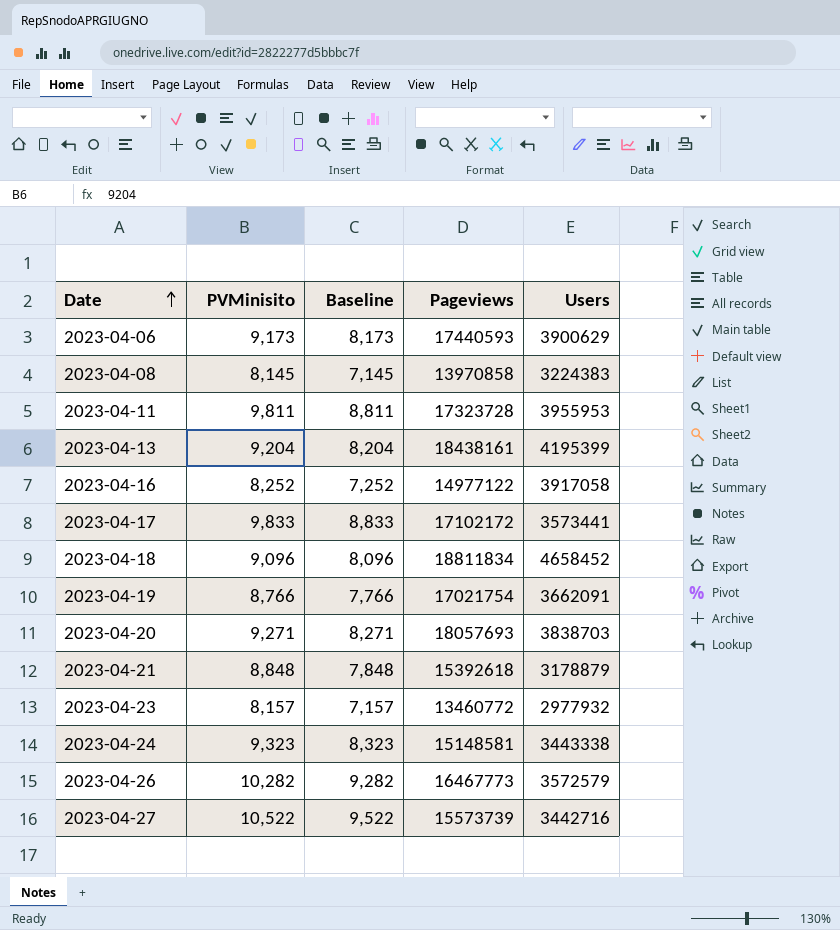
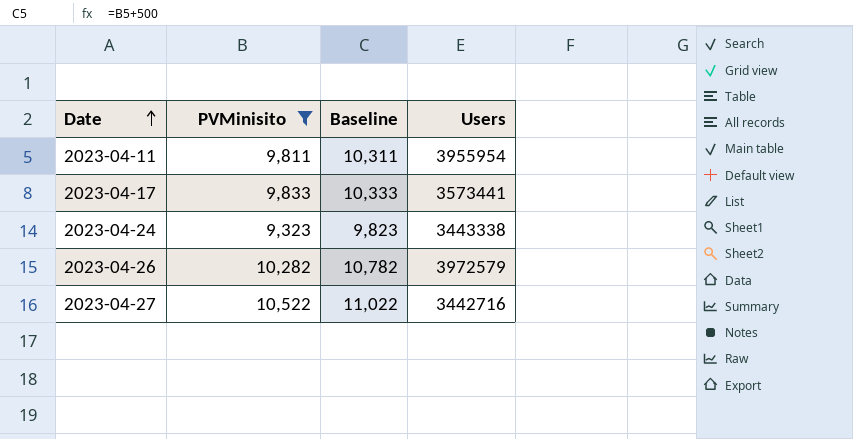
filter: none -> PVMinisito >= 9,323
column Pageviews | position: 4 -> none
column Baseline | formula: [PVMinisito] - 1000 -> [PVMinisito] + 500
2023-04-11 | Users: 3955953 -> 3955954
2023-04-26 | Users: 3572579 -> 3972579

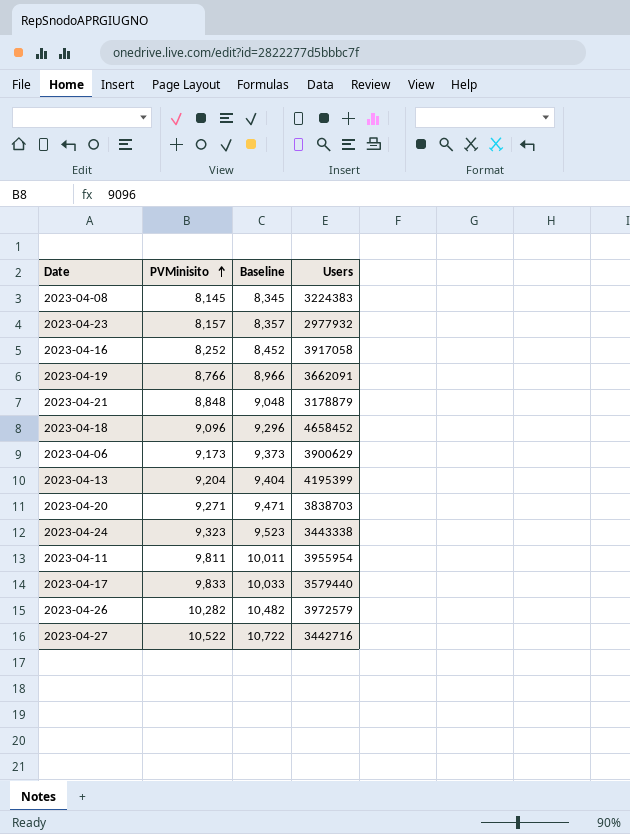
filter: PVMinisito >= 9,323 -> none
row order: Date ascending -> PVMinisito ascending
column Baseline | formula: [PVMinisito] + 500 -> [PVMinisito] + 200
2023-04-17 | Users: 3573441 -> 3579440

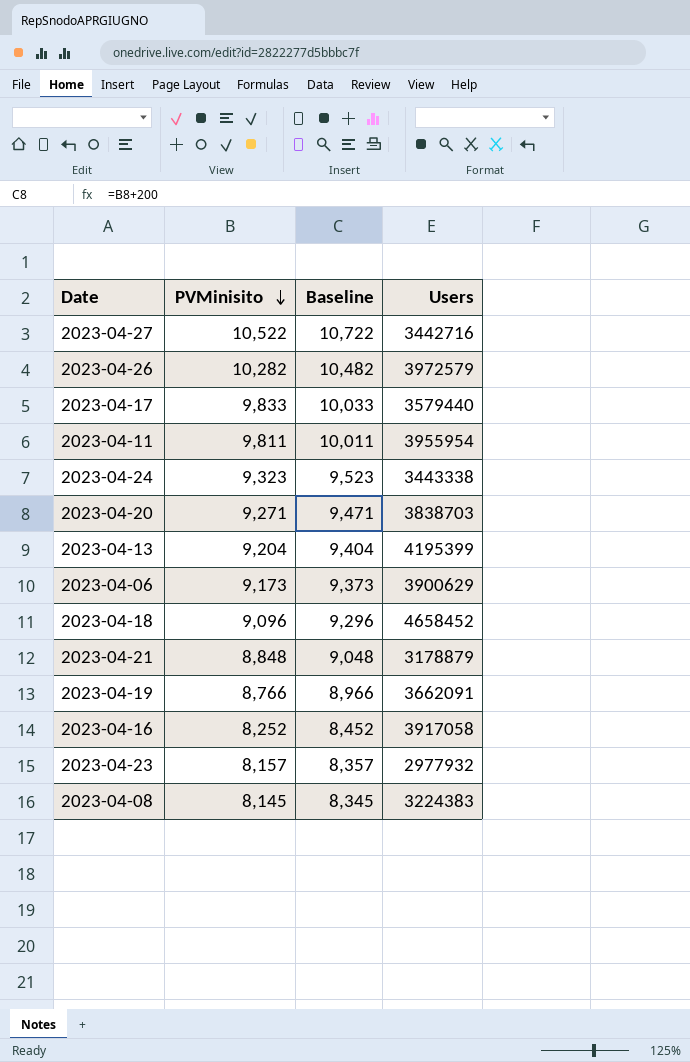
row order: PVMinisito ascending -> PVMinisito descending

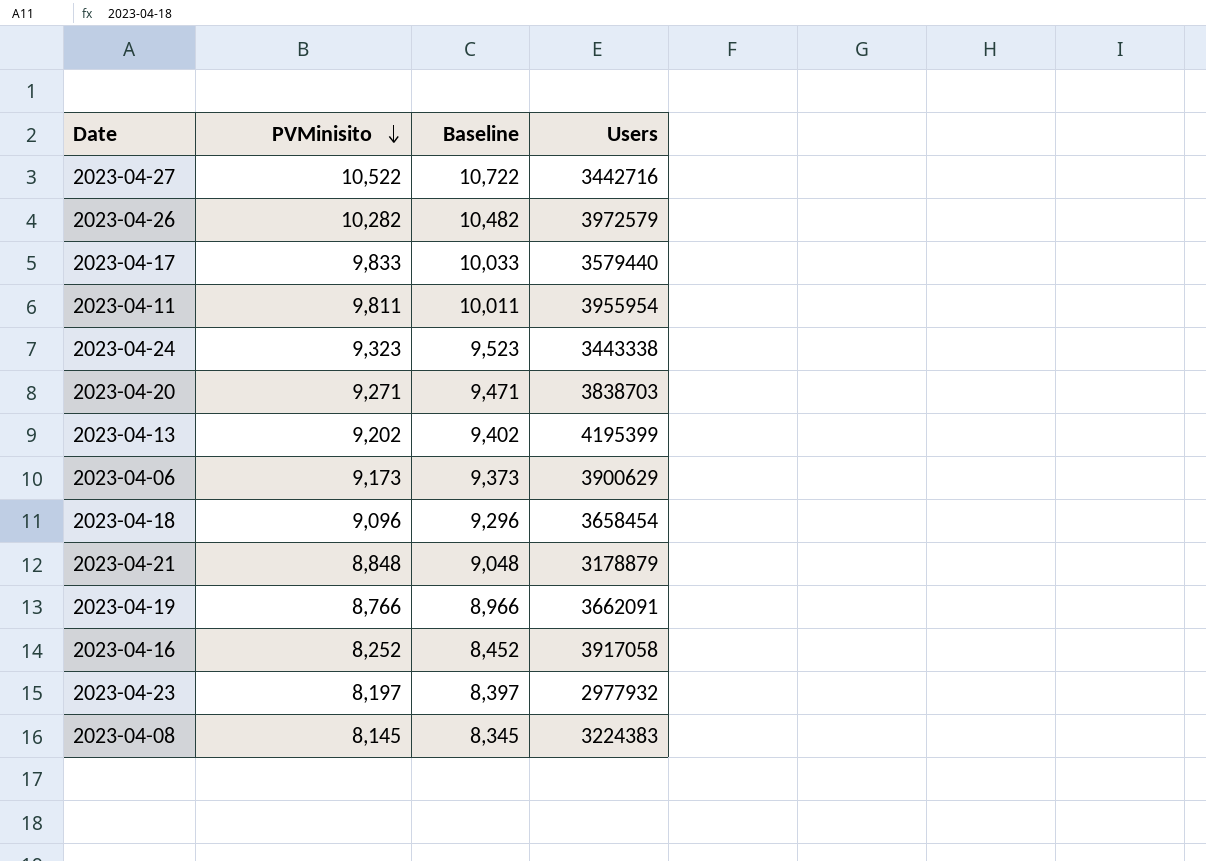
2023-04-13 | PVMinisito: 9,204 -> 9,202
2023-04-13 | Baseline: 9,404 -> 9,402
2023-04-18 | Users: 4658452 -> 3658454
2023-04-23 | PVMinisito: 8,157 -> 8,197
2023-04-23 | Baseline: 8,357 -> 8,397

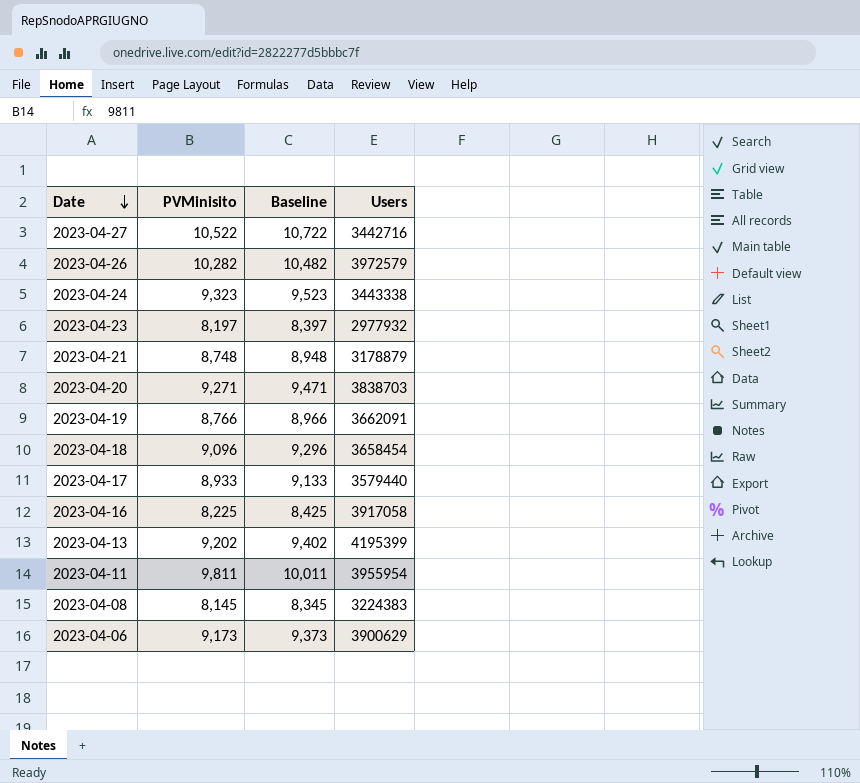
row order: PVMinisito descending -> Date descending
2023-04-21 | PVMinisito: 8,848 -> 8,748
2023-04-21 | Baseline: 9,048 -> 8,948
2023-04-17 | PVMinisito: 9,833 -> 8,933
2023-04-17 | Baseline: 10,033 -> 9,133
2023-04-16 | PVMinisito: 8,252 -> 8,225
2023-04-16 | Baseline: 8,452 -> 8,425

